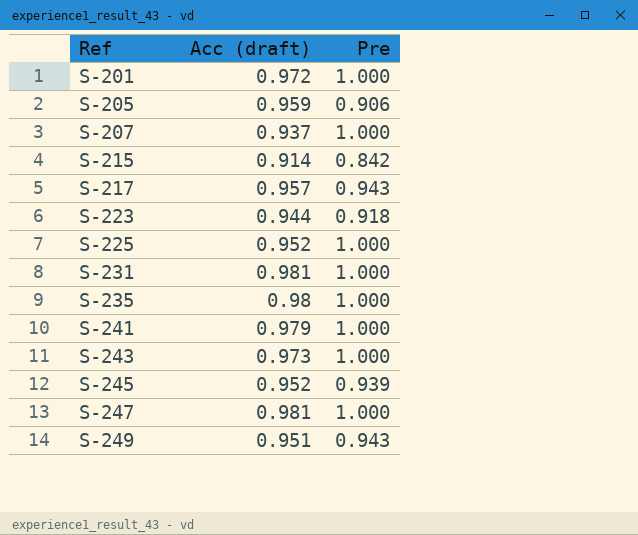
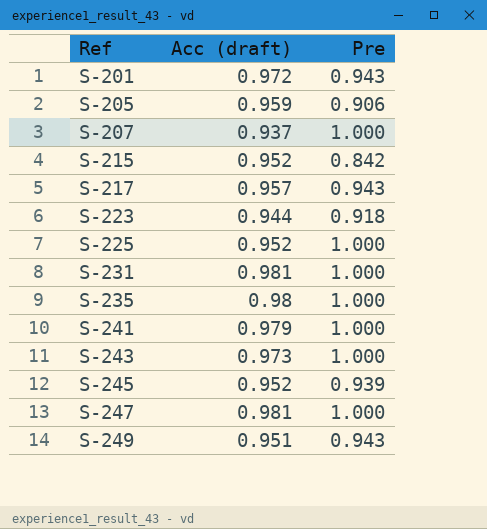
S-201 | Pre: 1.000 -> 0.943
S-215 | Acc (draft): 0.914 -> 0.952

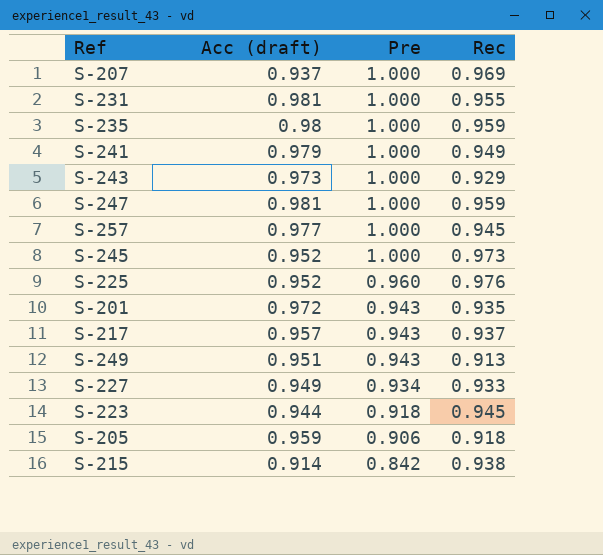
row order: Ref ascending -> Pre descending
column Rec | position: none -> 4
row S-257: none -> 0.977 | 1.000 | 0.945
S-245 | Pre: 0.939 -> 1.000
S-225 | Pre: 1.000 -> 0.960
row S-227: none -> 0.949 | 0.934 | 0.933
S-215 | Acc (draft): 0.952 -> 0.914

